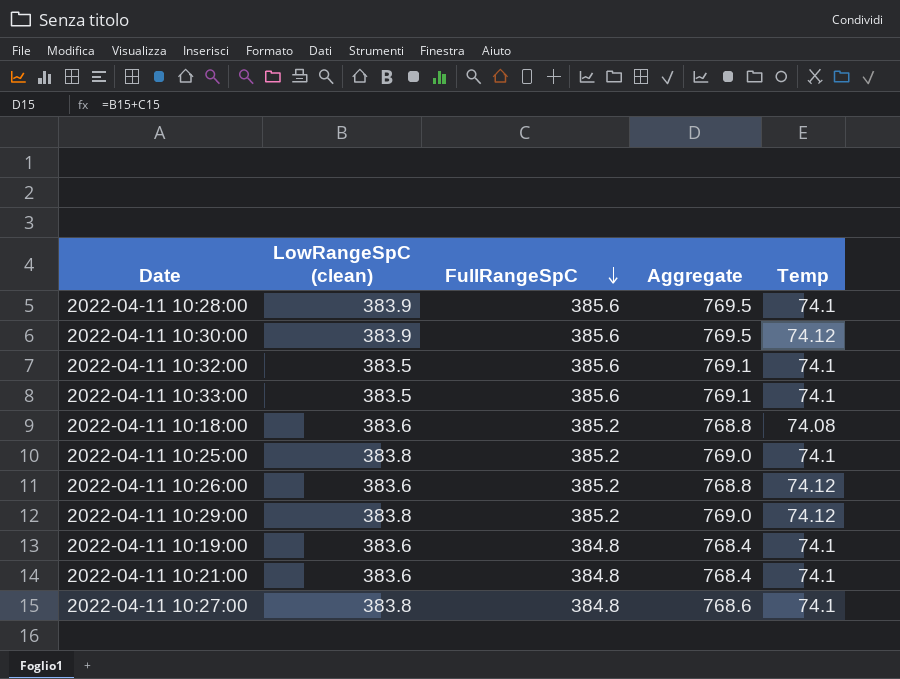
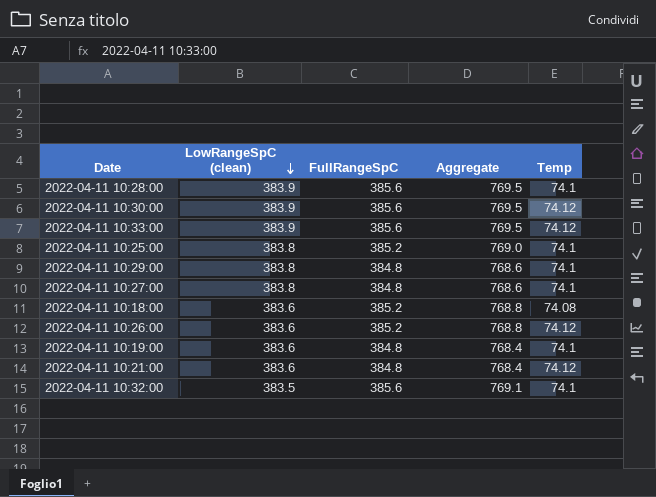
row order: FullRangeSpC descending -> LowRangeSpC (clean) descending
2022-04-11 10:33:00 | LowRangeSpC (clean): 383.5 -> 383.9
2022-04-11 10:33:00 | Aggregate: 769.1 -> 769.5
2022-04-11 10:33:00 | Temp: 74.1 -> 74.12
2022-04-11 10:29:00 | FullRangeSpC: 385.2 -> 384.8
2022-04-11 10:29:00 | Aggregate: 769.0 -> 768.6
2022-04-11 10:29:00 | Temp: 74.12 -> 74.1
2022-04-11 10:21:00 | Temp: 74.1 -> 74.12

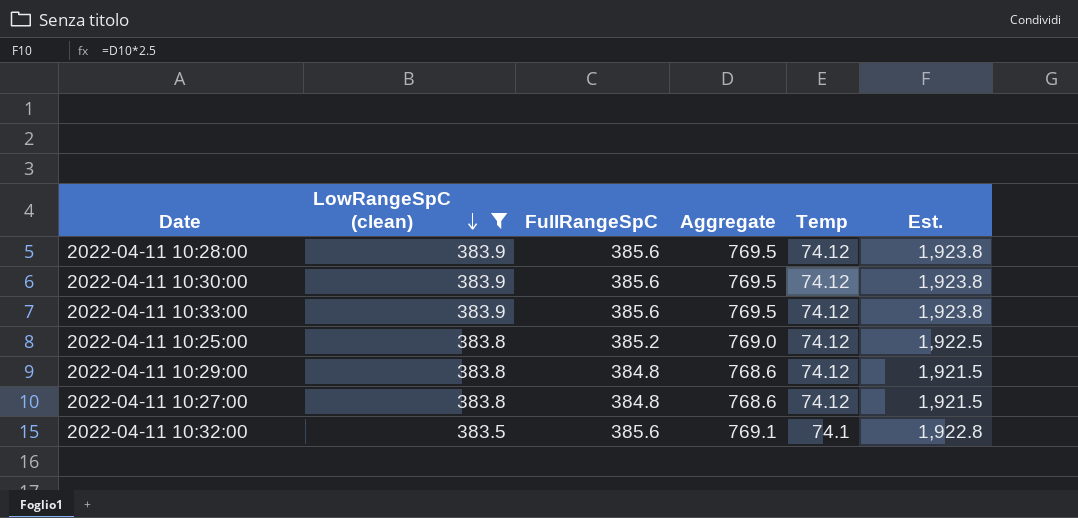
filter: none -> LowRangeSpC (clean) != 383.6
column Est. | formula: none -> [Aggregate] * 2.5
2022-04-11 10:28:00 | Temp: 74.1 -> 74.12
2022-04-11 10:25:00 | Temp: 74.1 -> 74.12
2022-04-11 10:29:00 | Temp: 74.1 -> 74.12
2022-04-11 10:27:00 | Temp: 74.1 -> 74.12

